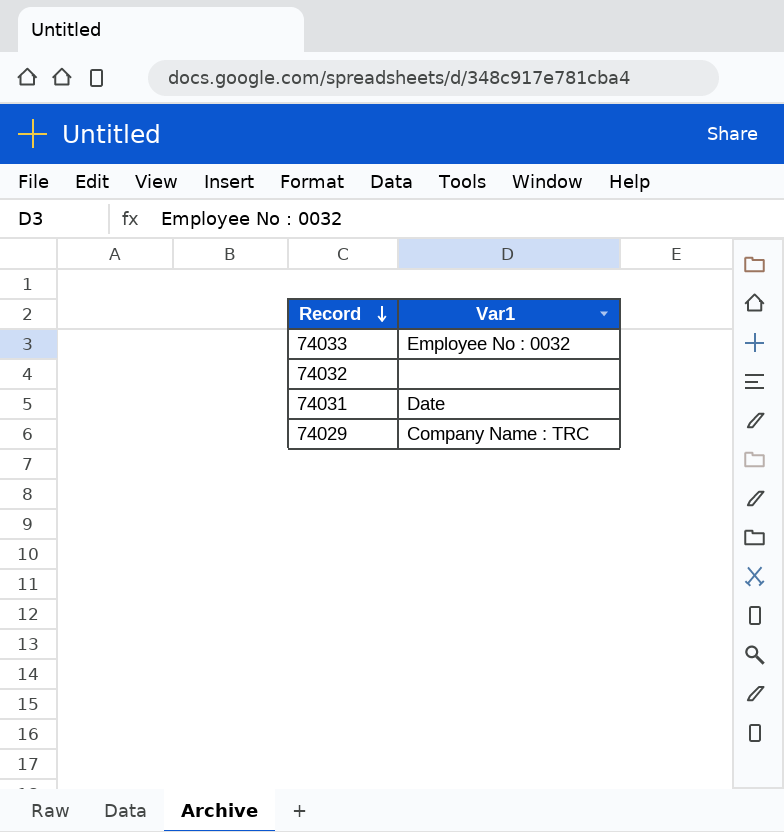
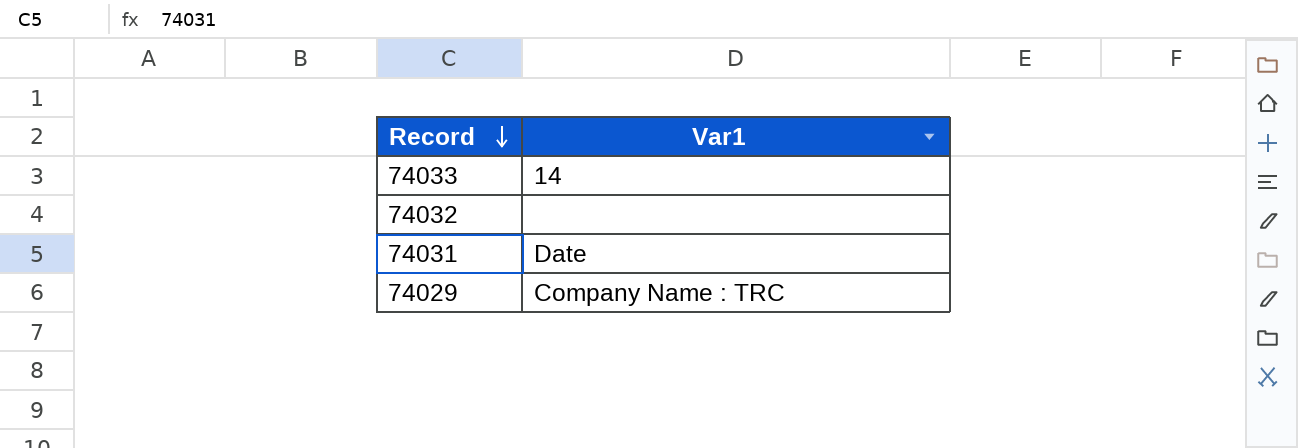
74033 | Var1: Employee No : 0032 -> 14

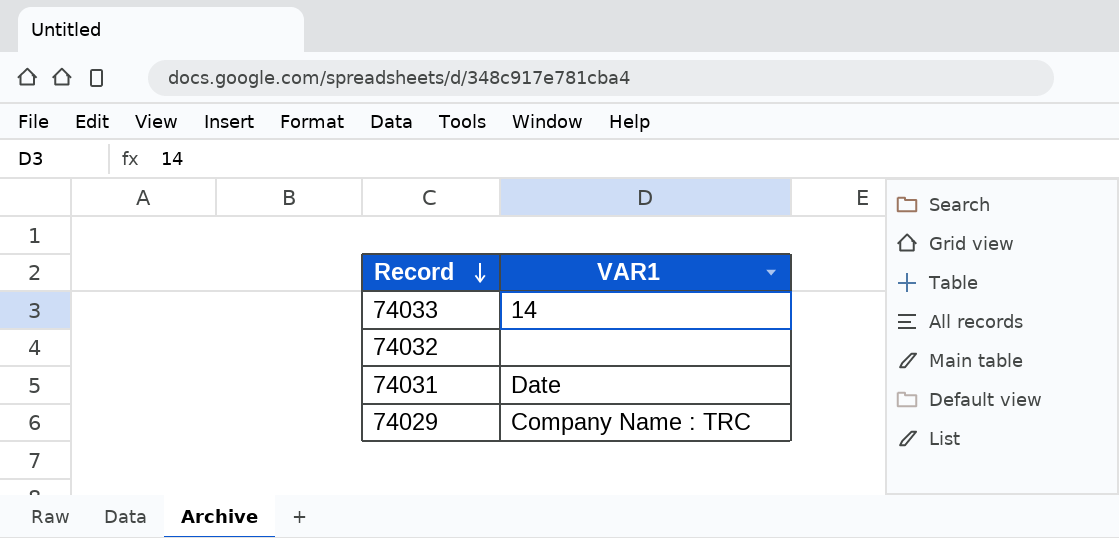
column name: Var1 -> VAR1

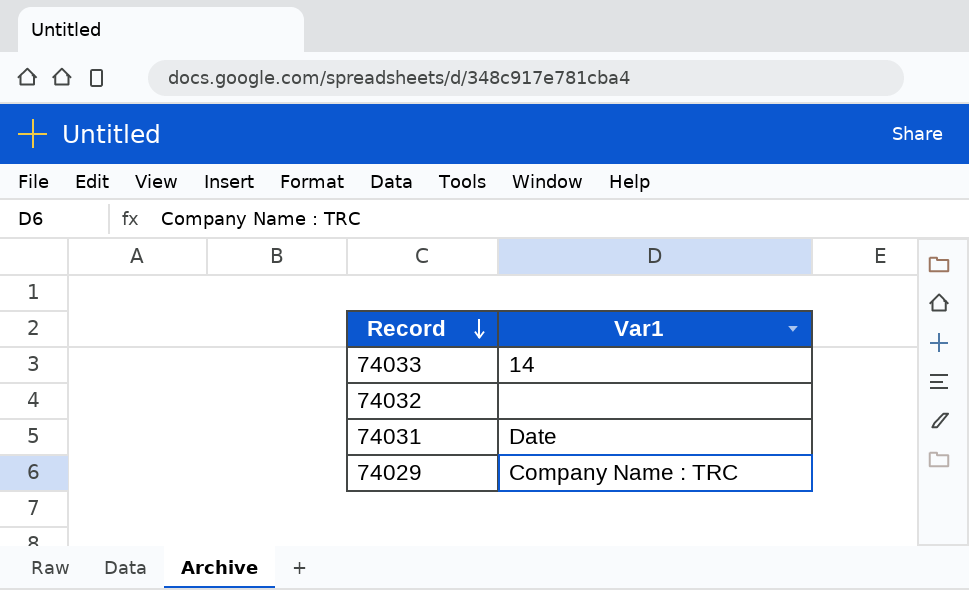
column name: VAR1 -> Var1

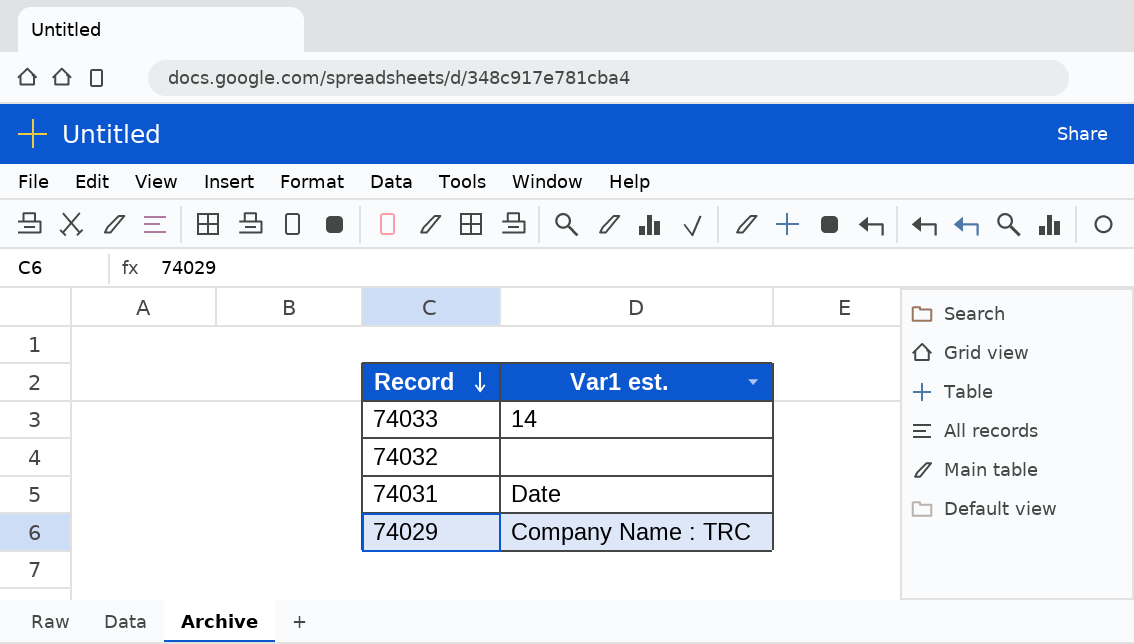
column name: Var1 -> Var1 est.

